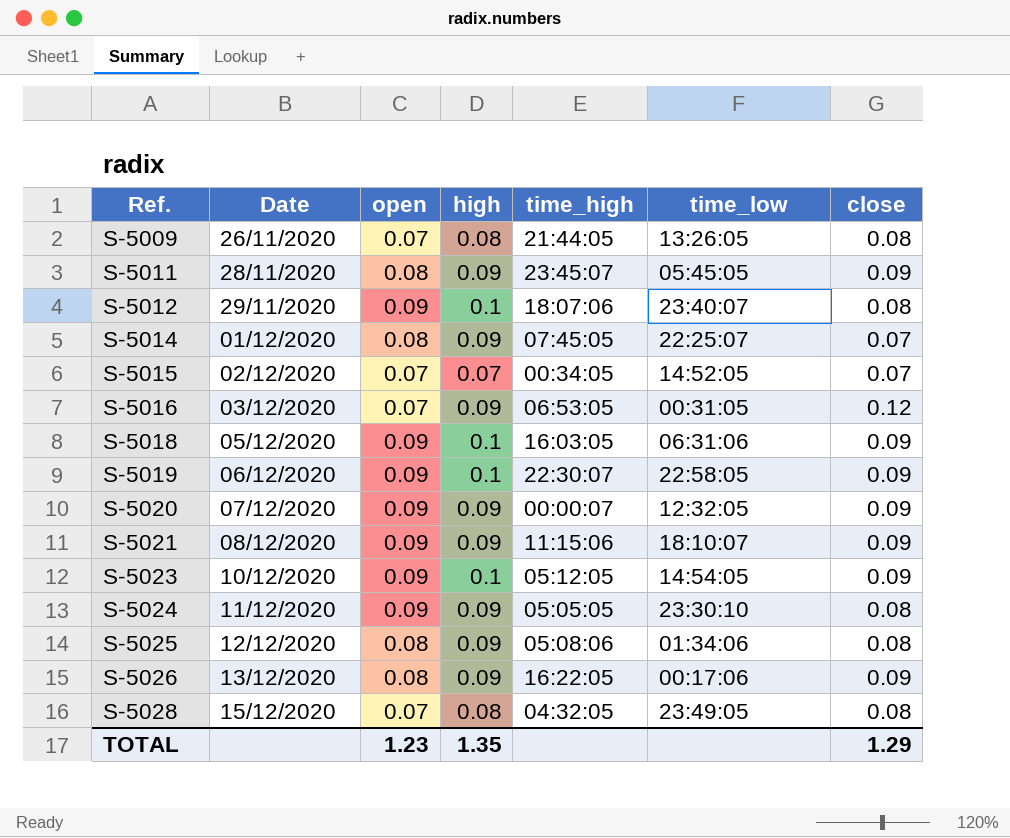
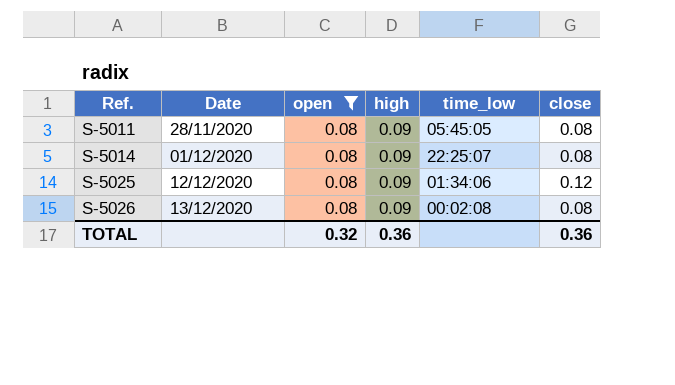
filter: none -> open = 0.08
column time_high | position: 5 -> none
S-5011 | close: 0.09 -> 0.08
S-5014 | close: 0.07 -> 0.08
S-5025 | close: 0.08 -> 0.12
S-5026 | time_low: 00:17:06 -> 00:02:08
S-5026 | close: 0.09 -> 0.08
TOTAL | open: 1.23 -> 0.32
TOTAL | high: 1.35 -> 0.36
TOTAL | close: 1.29 -> 0.36

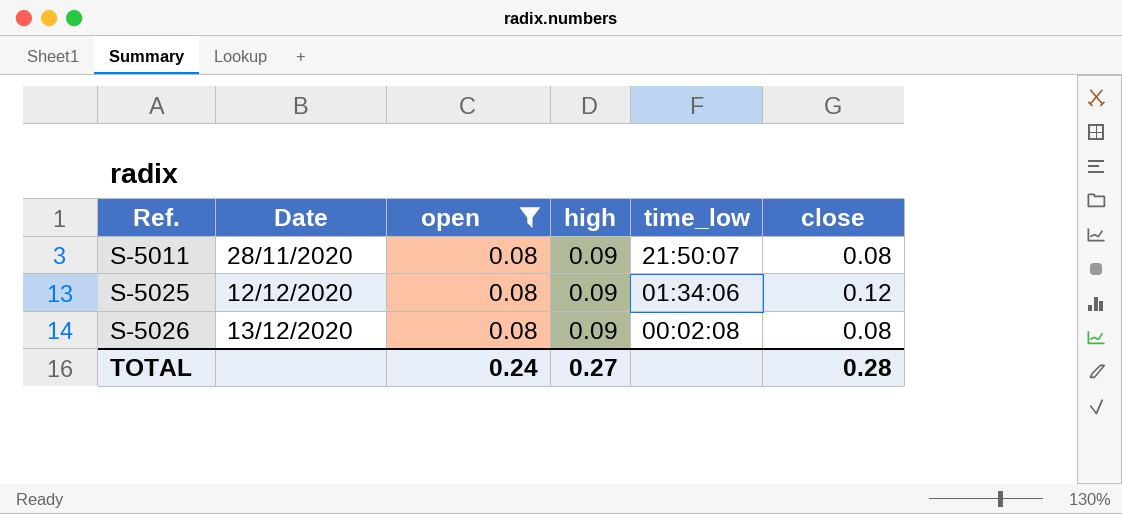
row S-5014: 01/12/2020 | 0.08 | 0.09 | 22:25:07 | 0.08 -> none
S-5011 | time_low: 05:45:05 -> 21:50:07
TOTAL | open: 0.32 -> 0.24
TOTAL | high: 0.36 -> 0.27
TOTAL | close: 0.36 -> 0.28

